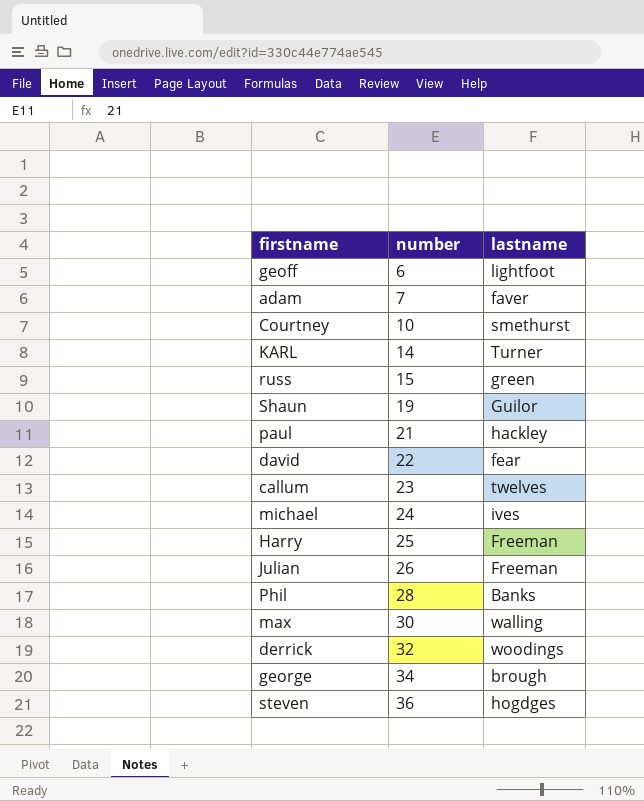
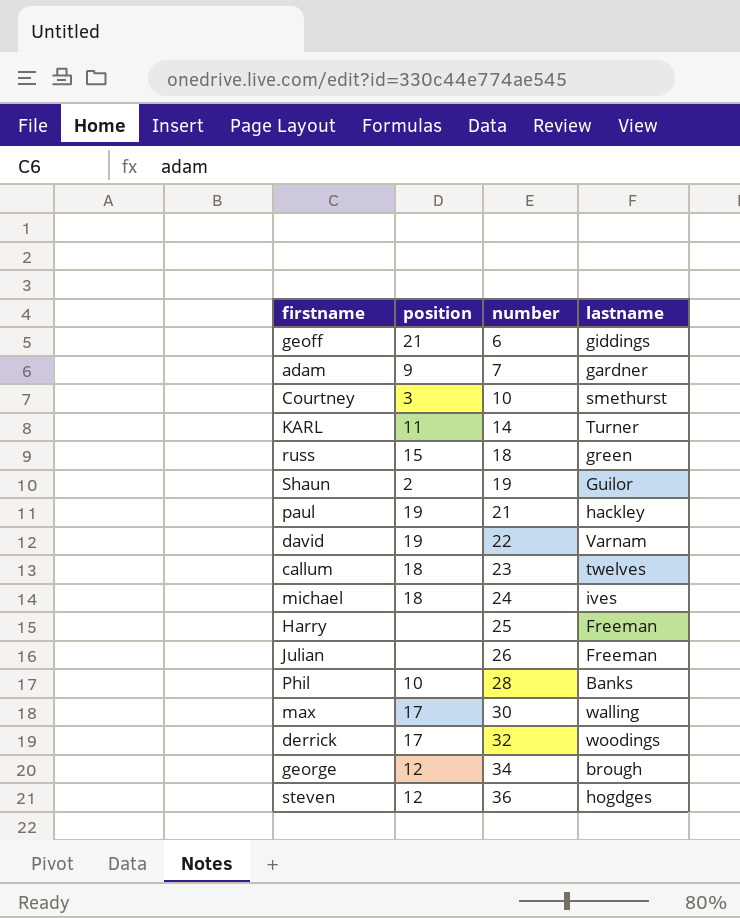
column position | position: none -> 2
geoff | lastname: lightfoot -> giddings
adam | lastname: faver -> gardner
russ | number: 15 -> 18
david | lastname: fear -> Varnam

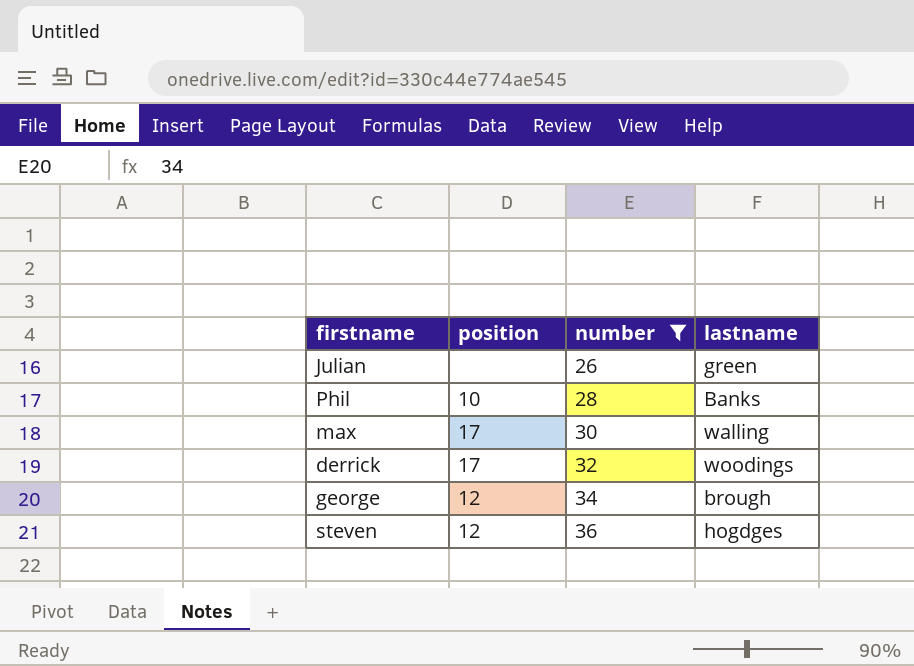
filter: none -> number >= 26
Julian | lastname: Freeman -> green

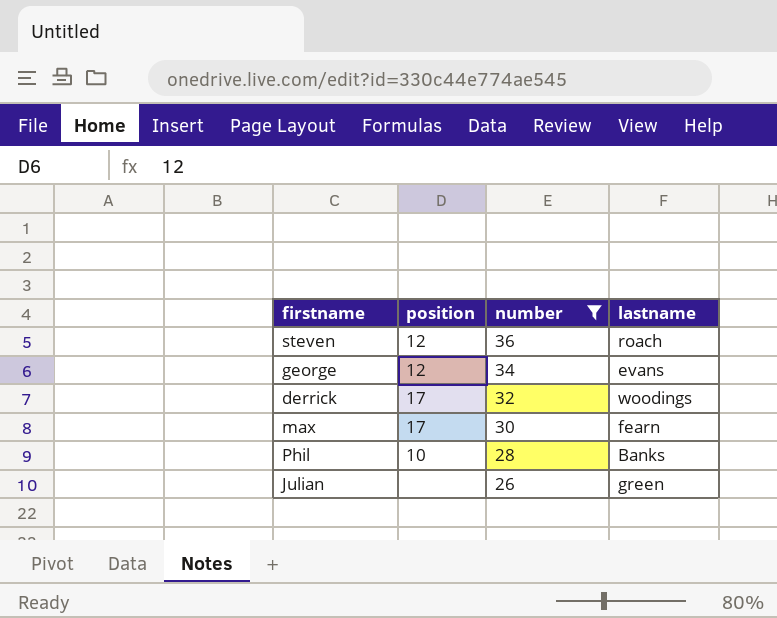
row order: number ascending -> number descending
steven | lastname: hogdges -> roach
george | lastname: brough -> evans
max | lastname: walling -> fearn

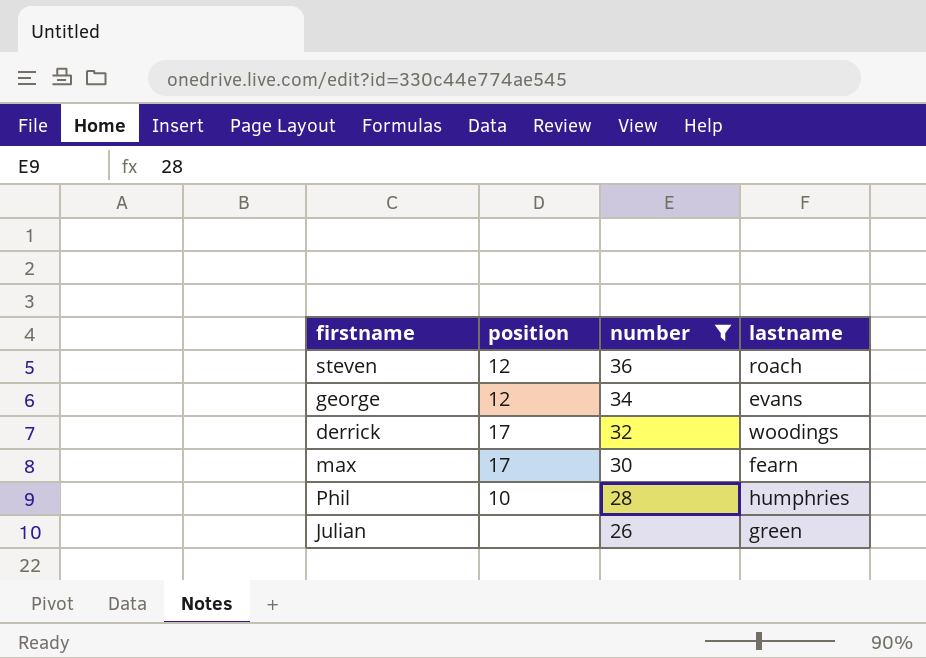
Phil | lastname: Banks -> humphries

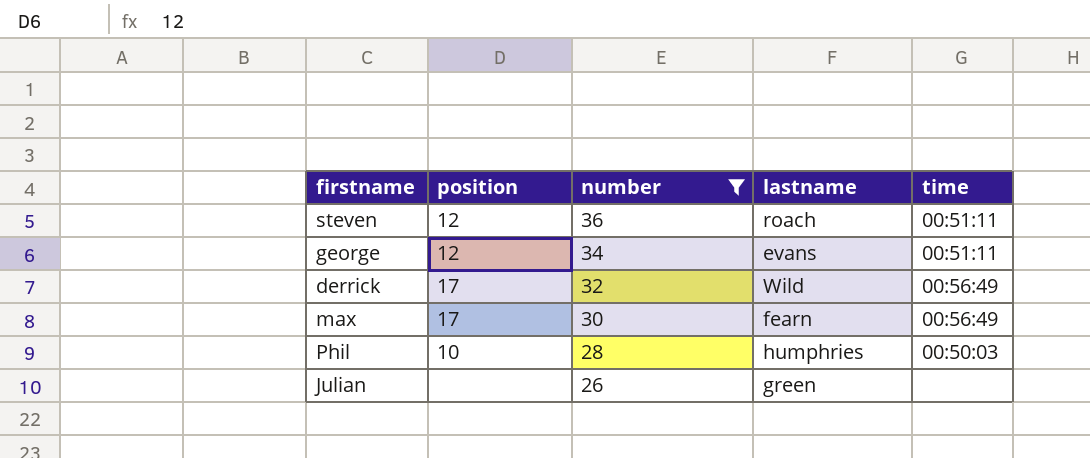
column time | position: none -> 5
derrick | lastname: woodings -> Wild

